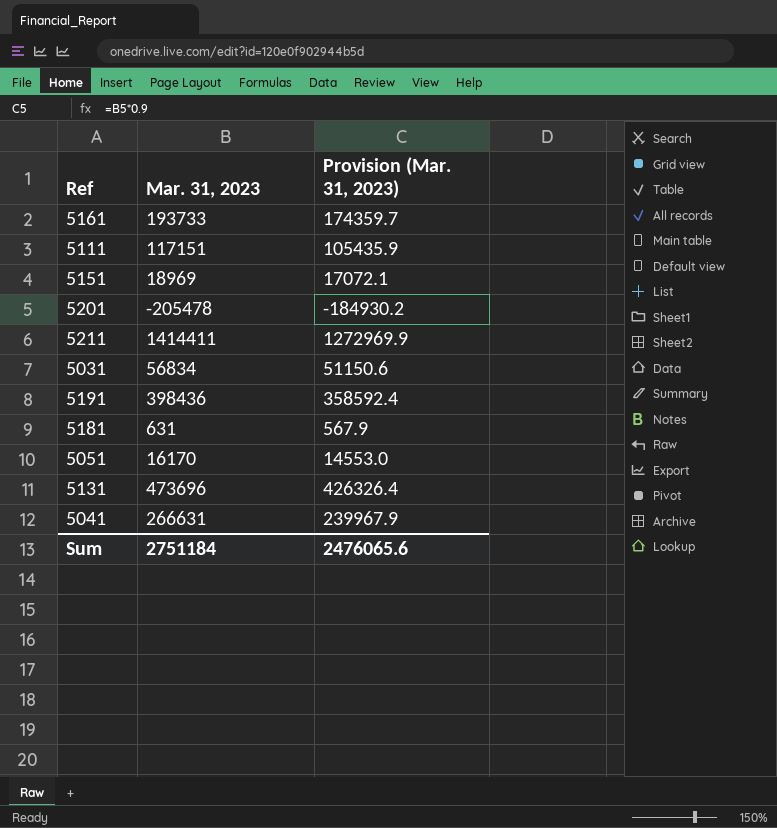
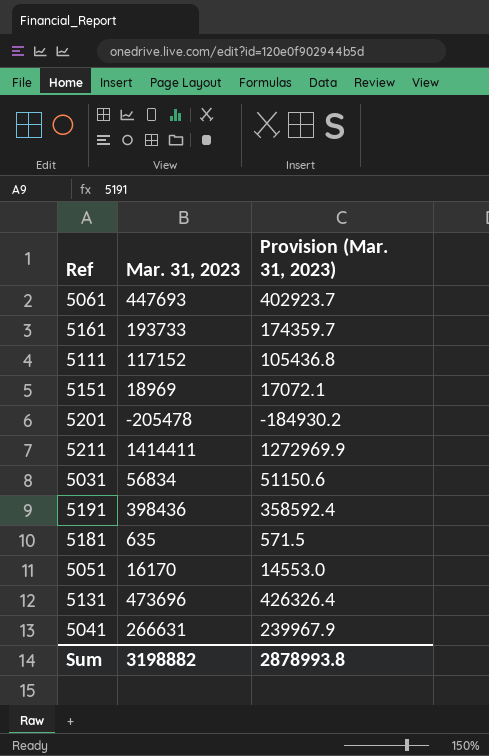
row 5061: none -> 447693 | 402923.7
5111 | Mar. 31, 2023: 117151 -> 117152
5111 | Provision (Mar. 31, 2023): 105435.9 -> 105436.8
5181 | Mar. 31, 2023: 631 -> 635
5181 | Provision (Mar. 31, 2023): 567.9 -> 571.5
Sum | Mar. 31, 2023: 2751184 -> 3198882
Sum | Provision (Mar. 31, 2023): 2476065.6 -> 2878993.8

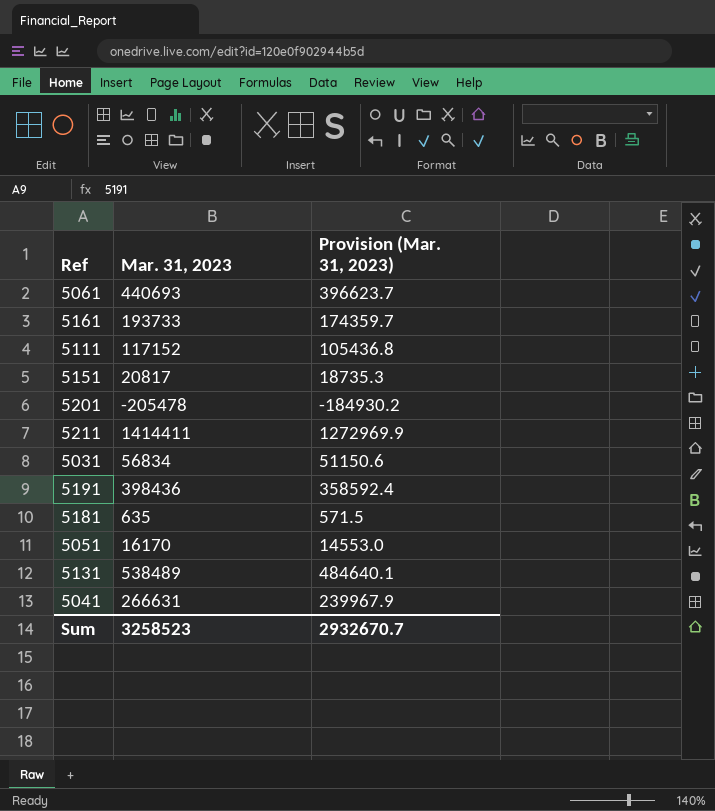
5061 | Mar. 31, 2023: 447693 -> 440693
5061 | Provision (Mar. 31, 2023): 402923.7 -> 396623.7
5151 | Mar. 31, 2023: 18969 -> 20817
5151 | Provision (Mar. 31, 2023): 17072.1 -> 18735.3
5131 | Mar. 31, 2023: 473696 -> 538489
5131 | Provision (Mar. 31, 2023): 426326.4 -> 484640.1
Sum | Mar. 31, 2023: 3198882 -> 3258523
Sum | Provision (Mar. 31, 2023): 2878993.8 -> 2932670.7

